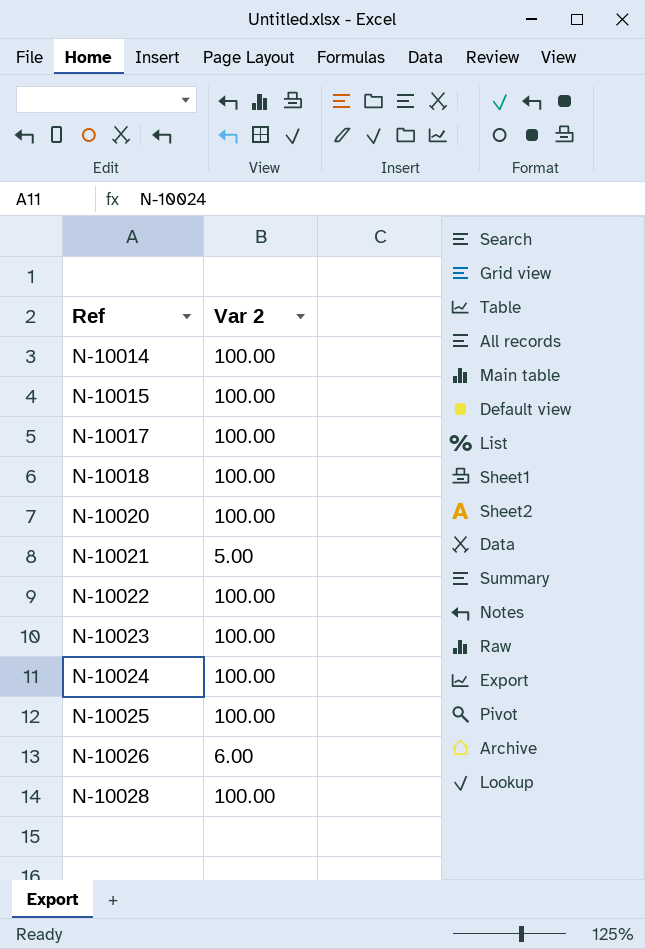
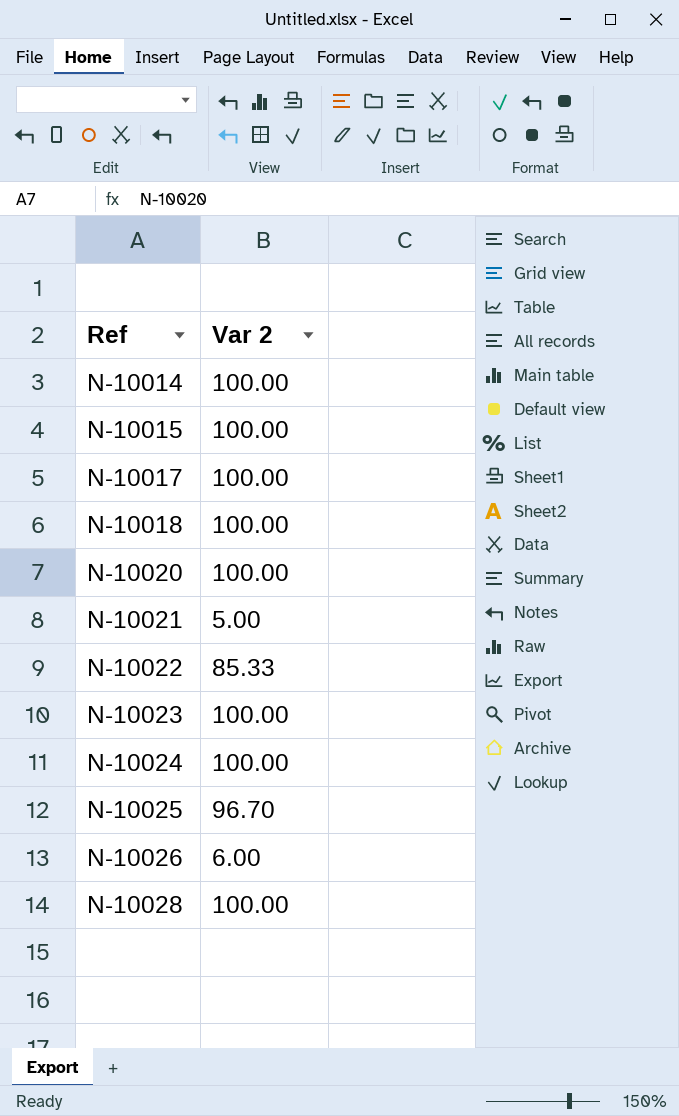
N-10022 | Var 2: 100.00 -> 85.33
N-10025 | Var 2: 100.00 -> 96.70

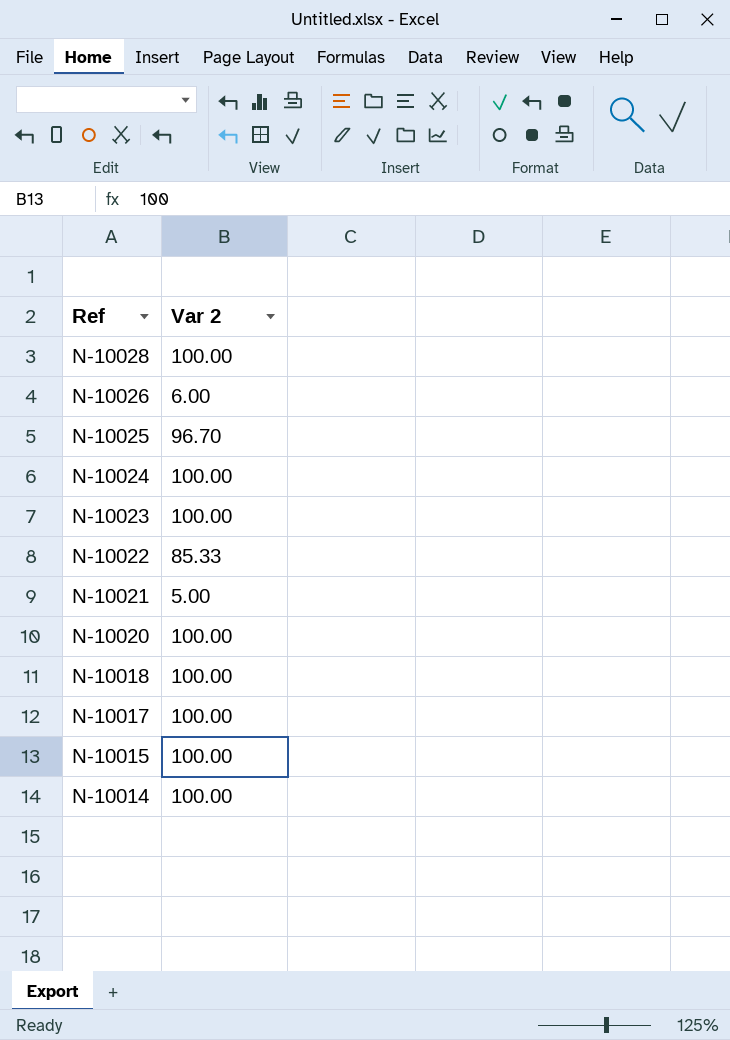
row order: Ref ascending -> Ref descending

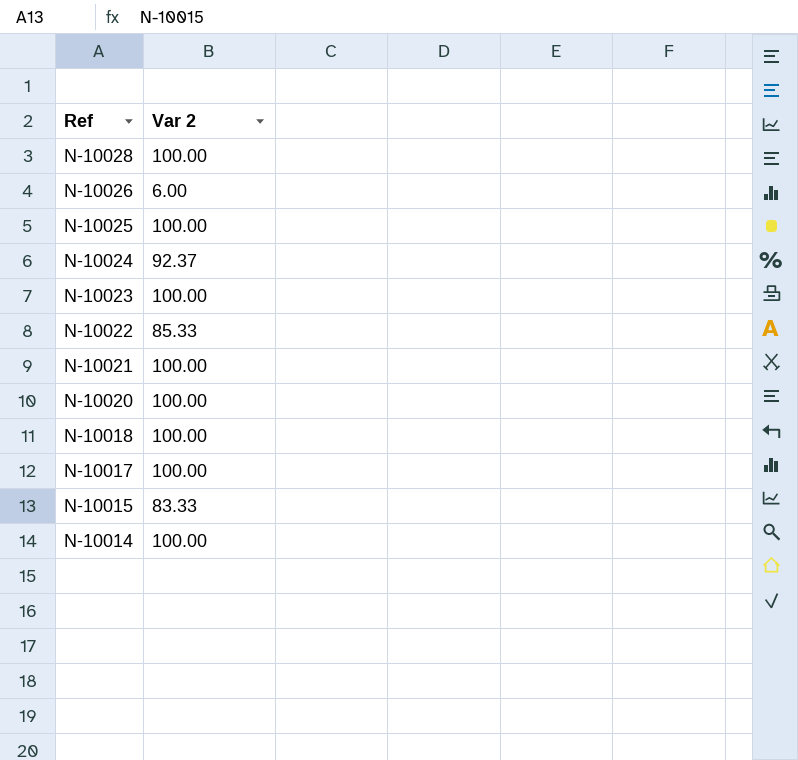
N-10025 | Var 2: 96.70 -> 100.00
N-10024 | Var 2: 100.00 -> 92.37
N-10021 | Var 2: 5.00 -> 100.00
N-10015 | Var 2: 100.00 -> 83.33

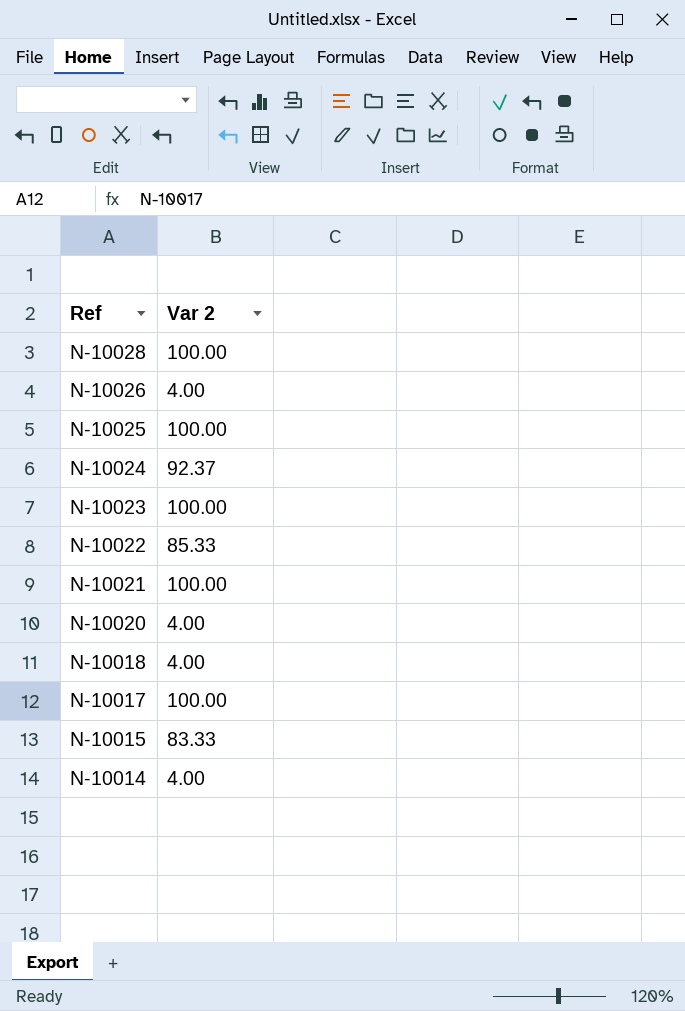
N-10026 | Var 2: 6.00 -> 4.00
N-10020 | Var 2: 100.00 -> 4.00
N-10018 | Var 2: 100.00 -> 4.00
N-10014 | Var 2: 100.00 -> 4.00

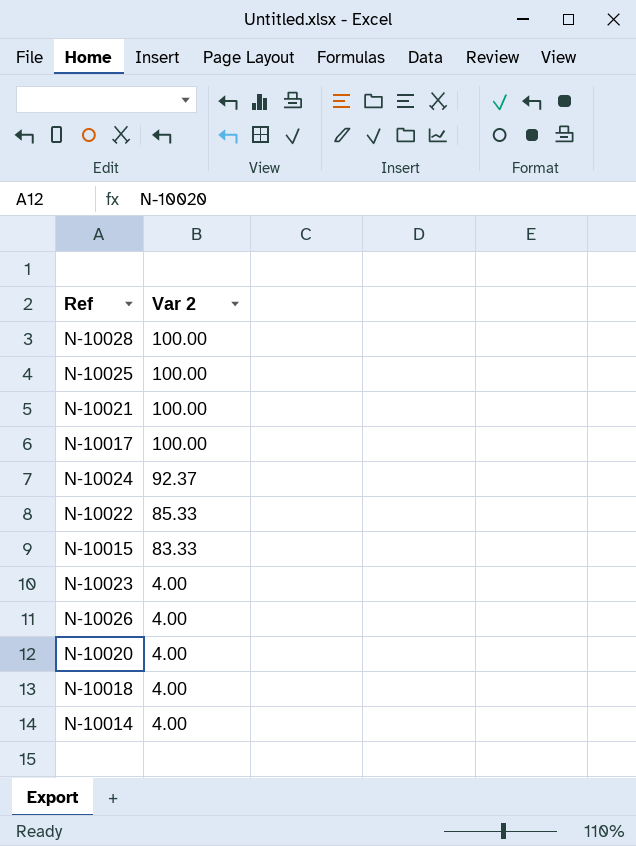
row order: Ref descending -> Var 2 descending
N-10023 | Var 2: 100.00 -> 4.00

